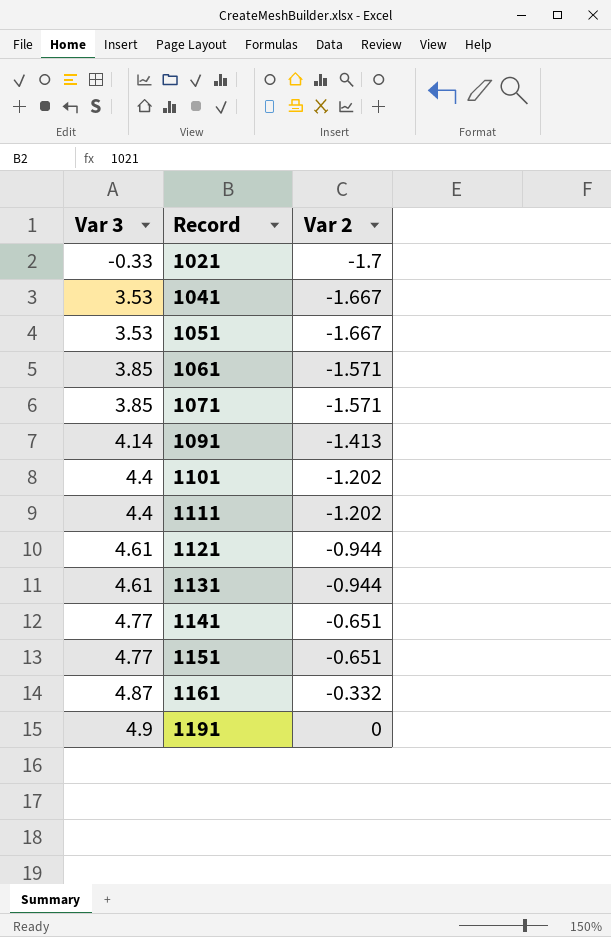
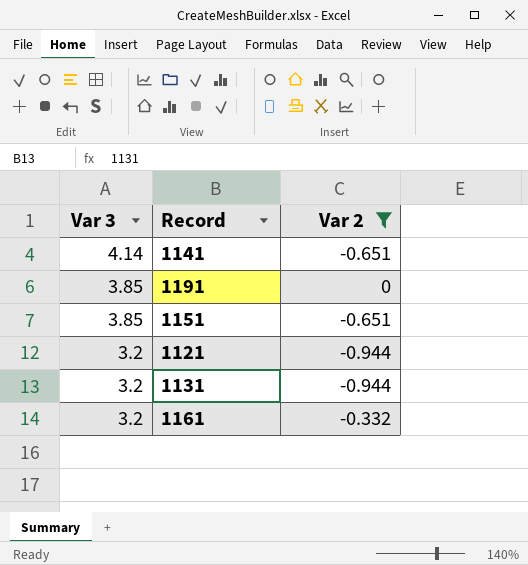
filter: none -> Var 2 >= -0.944
row order: Var 3 ascending -> Var 3 descending
1141 | Var 3: 4.77 -> 4.14
1191 | Var 3: 4.9 -> 3.85
1151 | Var 3: 4.77 -> 3.85
1121 | Var 3: 4.61 -> 3.2
1131 | Var 3: 4.61 -> 3.2
1161 | Var 3: 4.87 -> 3.2

